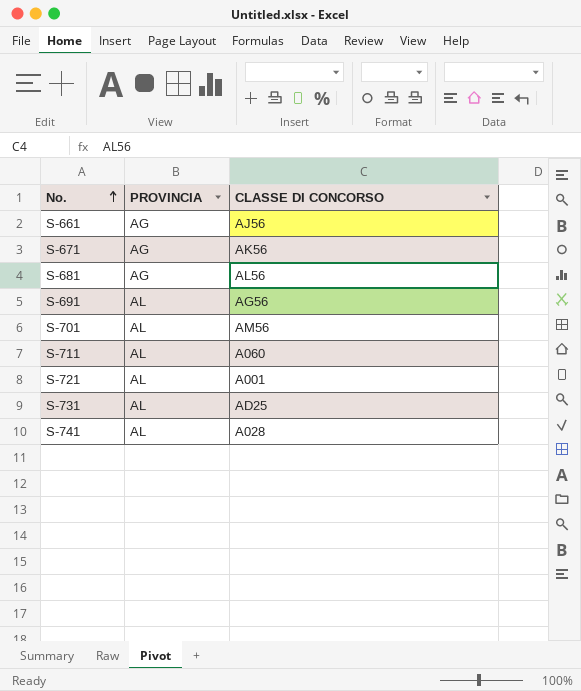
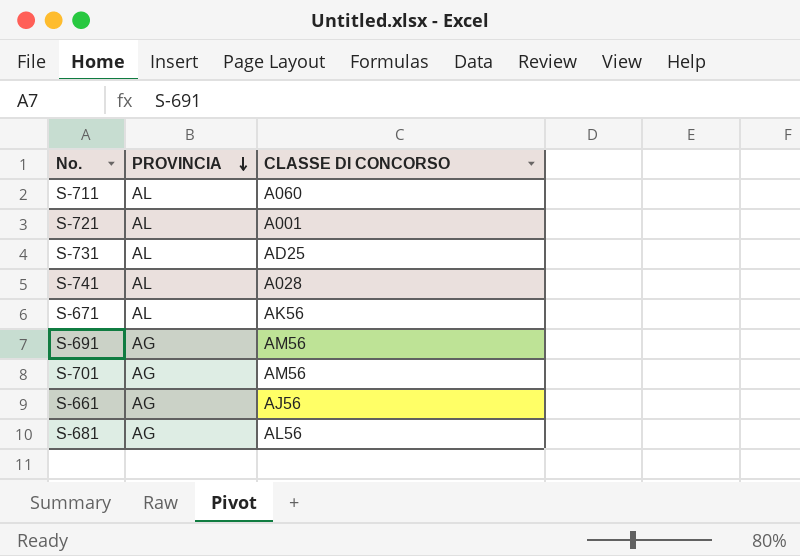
row order: No. ascending -> PROVINCIA descending
S-671 | PROVINCIA: AG -> AL
S-691 | PROVINCIA: AL -> AG
S-691 | CLASSE DI CONCORSO: AG56 -> AM56
S-701 | PROVINCIA: AL -> AG

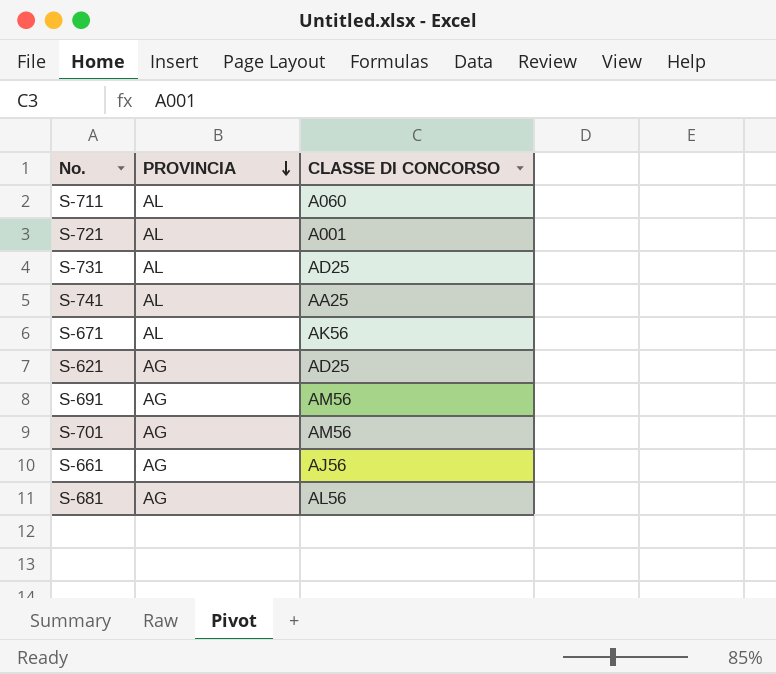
S-741 | CLASSE DI CONCORSO: A028 -> AA25
row S-621: none -> AG | AD25

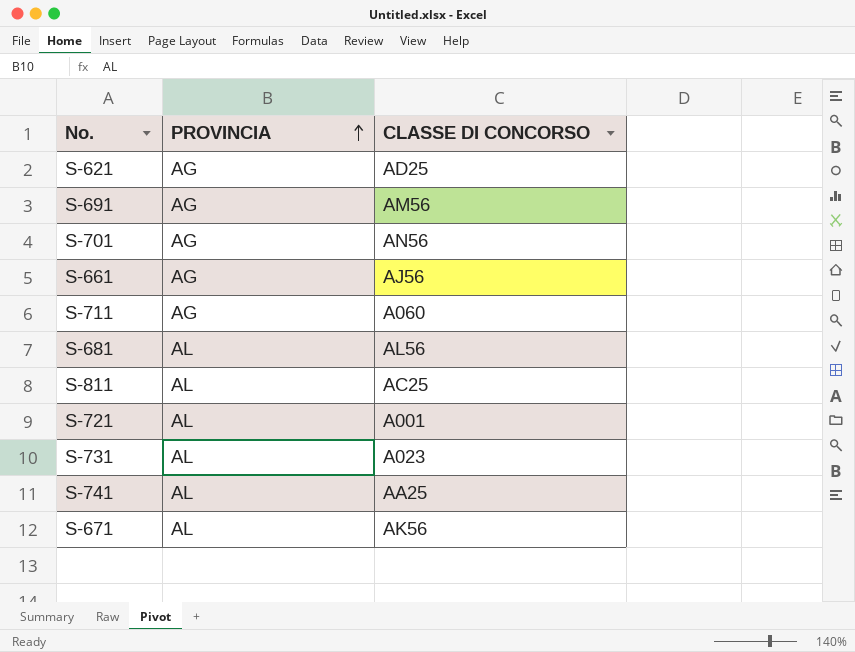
row order: PROVINCIA descending -> PROVINCIA ascending
S-701 | CLASSE DI CONCORSO: AM56 -> AN56
S-711 | PROVINCIA: AL -> AG
S-681 | PROVINCIA: AG -> AL
row S-811: none -> AL | AC25
S-731 | CLASSE DI CONCORSO: AD25 -> A023

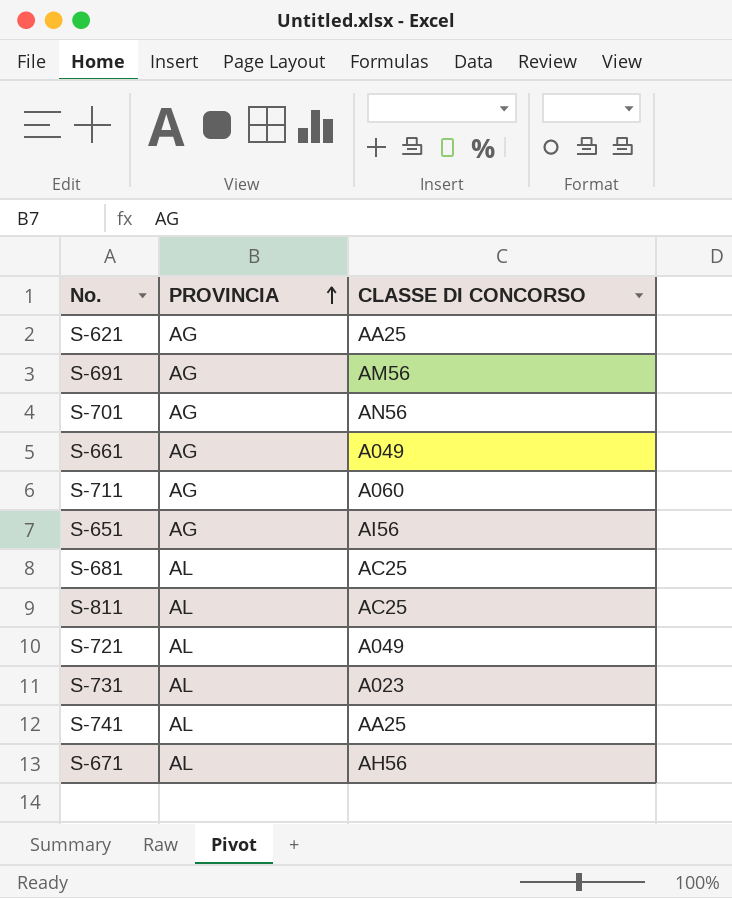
S-621 | CLASSE DI CONCORSO: AD25 -> AA25
S-661 | CLASSE DI CONCORSO: AJ56 -> A049
row S-651: none -> AG | AI56
S-681 | CLASSE DI CONCORSO: AL56 -> AC25
S-721 | CLASSE DI CONCORSO: A001 -> A049
S-671 | CLASSE DI CONCORSO: AK56 -> AH56

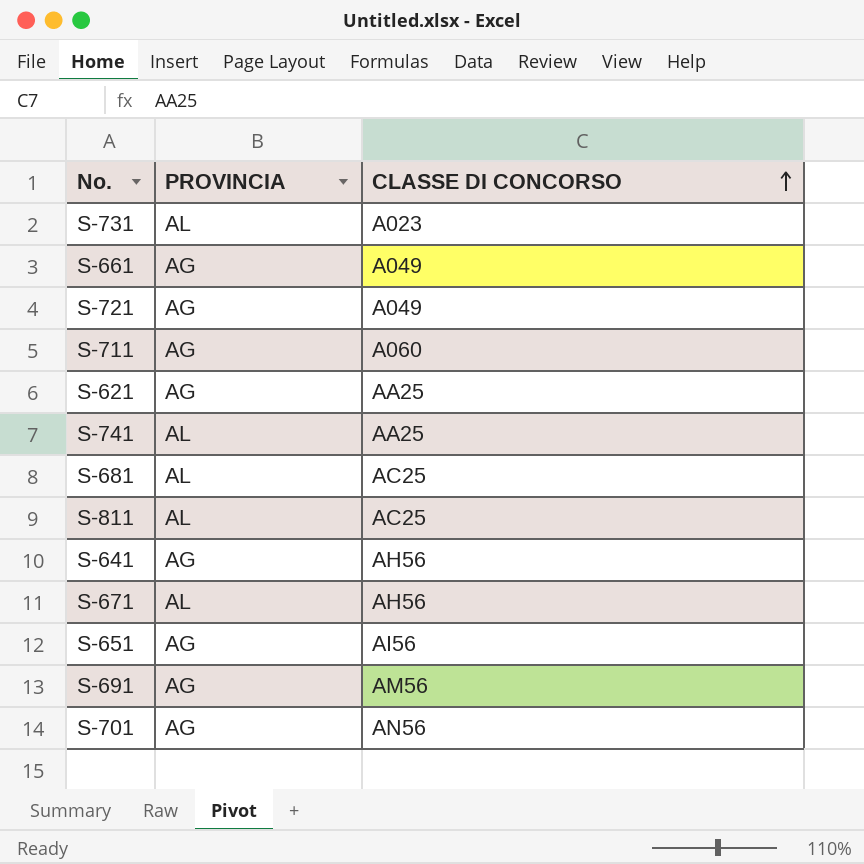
row order: PROVINCIA ascending -> CLASSE DI CONCORSO ascending
S-721 | PROVINCIA: AL -> AG
row S-641: none -> AG | AH56

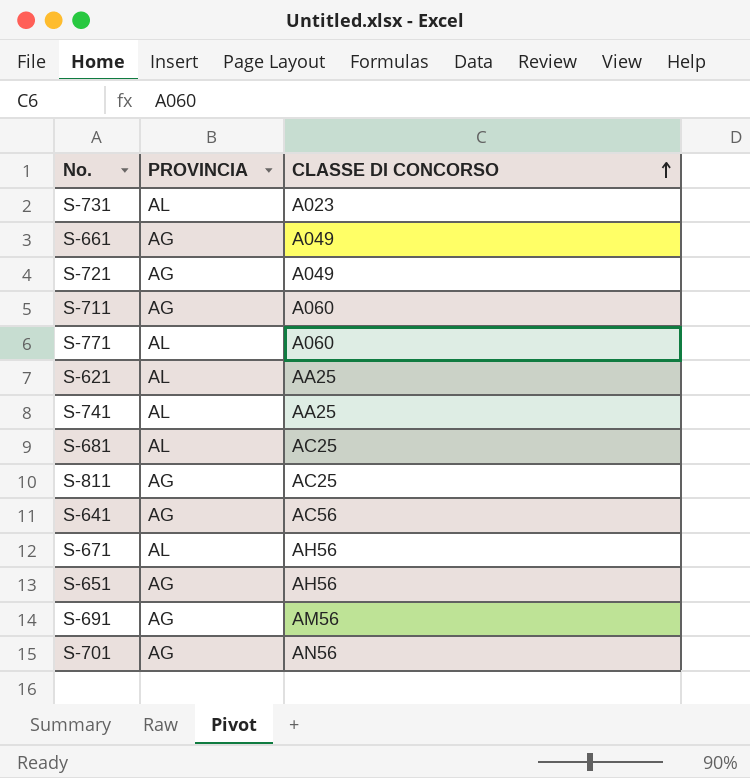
row S-771: none -> AL | A060
S-621 | PROVINCIA: AG -> AL
S-811 | PROVINCIA: AL -> AG
S-641 | CLASSE DI CONCORSO: AH56 -> AC56
S-651 | CLASSE DI CONCORSO: AI56 -> AH56

